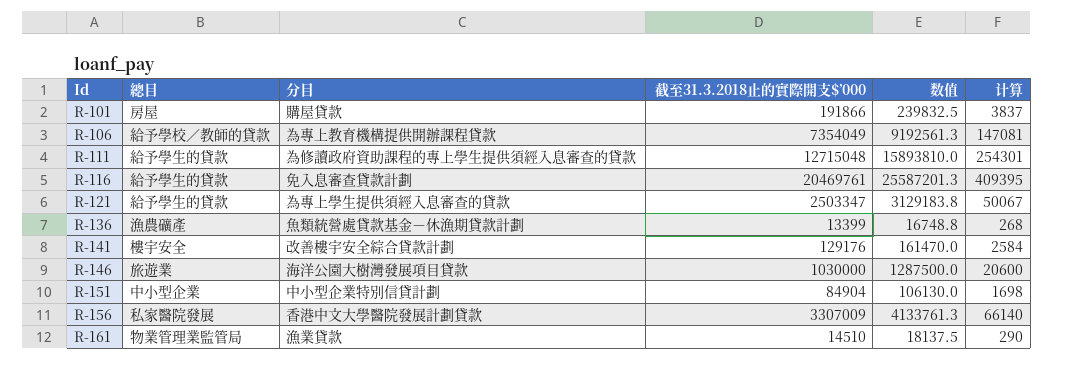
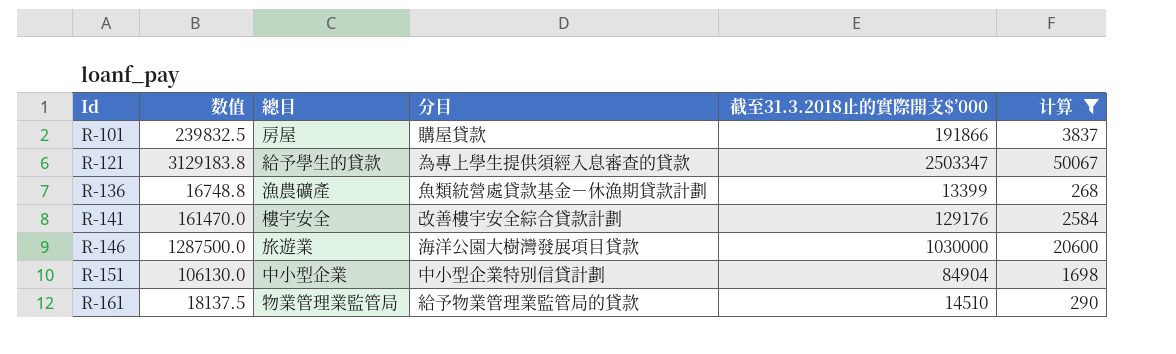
filter: none -> 计算 <= 50067
column 数值 | position: 5 -> 2
R-161 | 分目: 漁業貸款 -> 給予物業管理業監管局的貸款

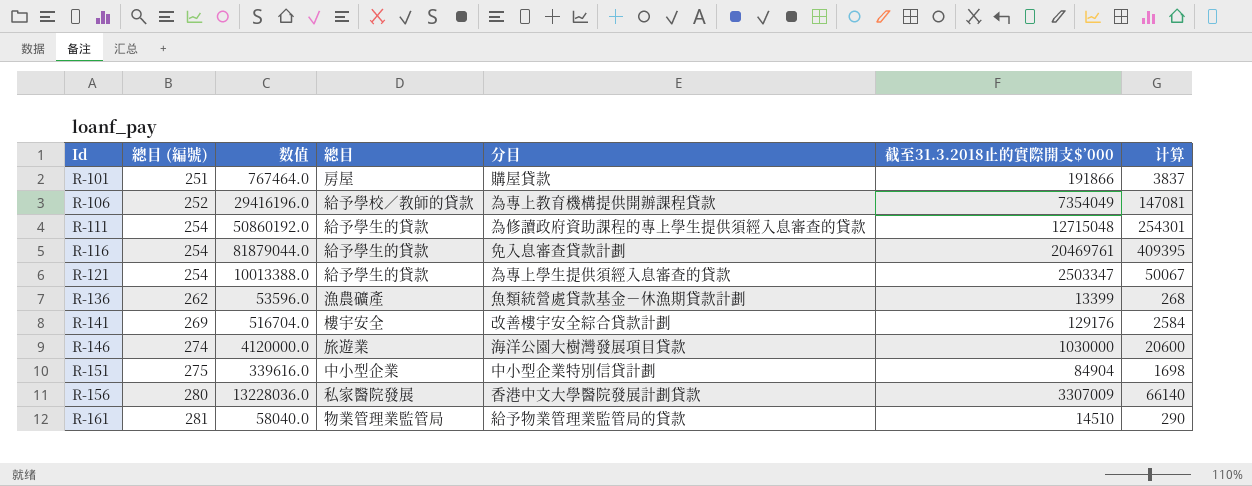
filter: 计算 <= 50067 -> none
column 總目 (編號) | position: none -> 2
column 数值 | formula: [截至31.3.2018止的實際開支$’000] * 1.25 -> [截至31.3.2018止的實際開支$’000] * 4

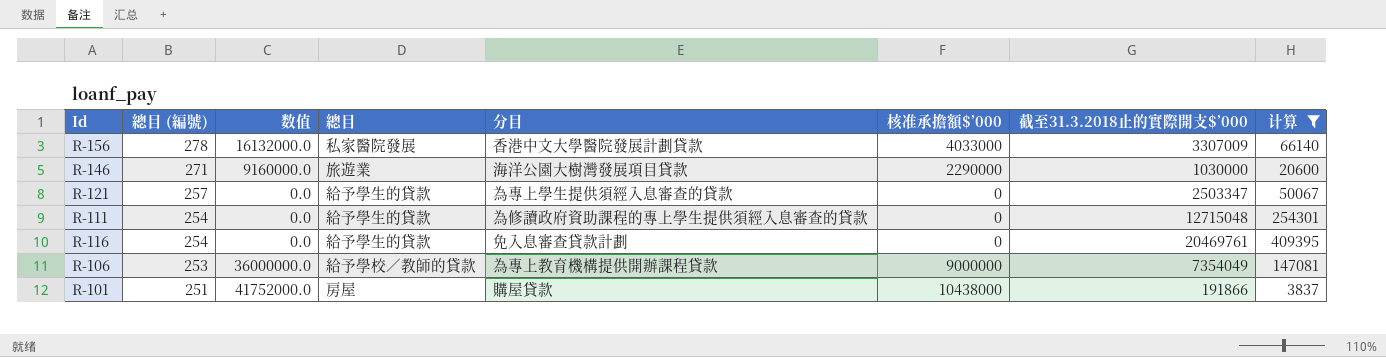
filter: none -> 计算 >= 3837
row order: Id ascending -> 總目 (編號) descending
column 数值 | formula: [截至31.3.2018止的實際開支$’000] * 4 -> [核准承擔額$’000] * 4
column 核准承擔額$’000 | position: none -> 6
R-156 | 總目 (編號): 280 -> 278
R-146 | 總目 (編號): 274 -> 271
R-121 | 總目 (編號): 254 -> 257
R-106 | 總目 (編號): 252 -> 253

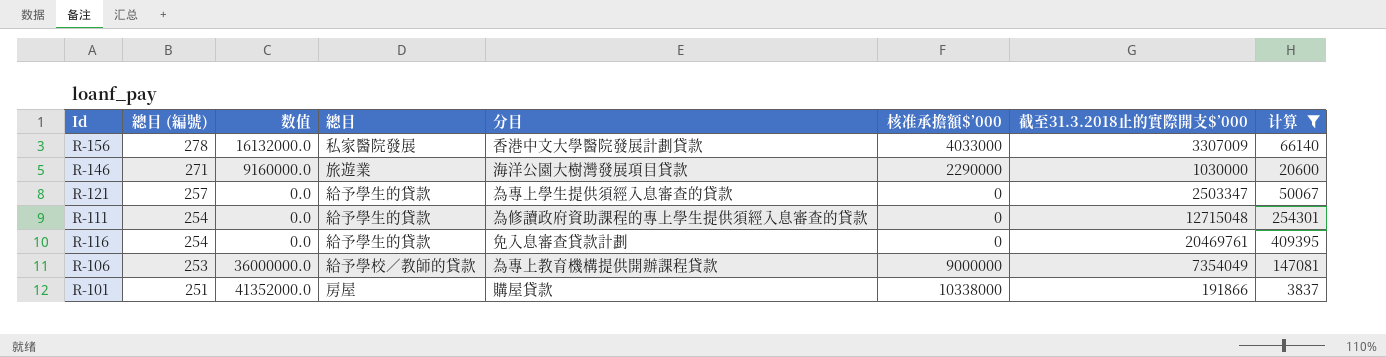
R-101 | 数值: 41752000.0 -> 41352000.0
R-101 | 核准承擔額$’000: 10438000 -> 10338000

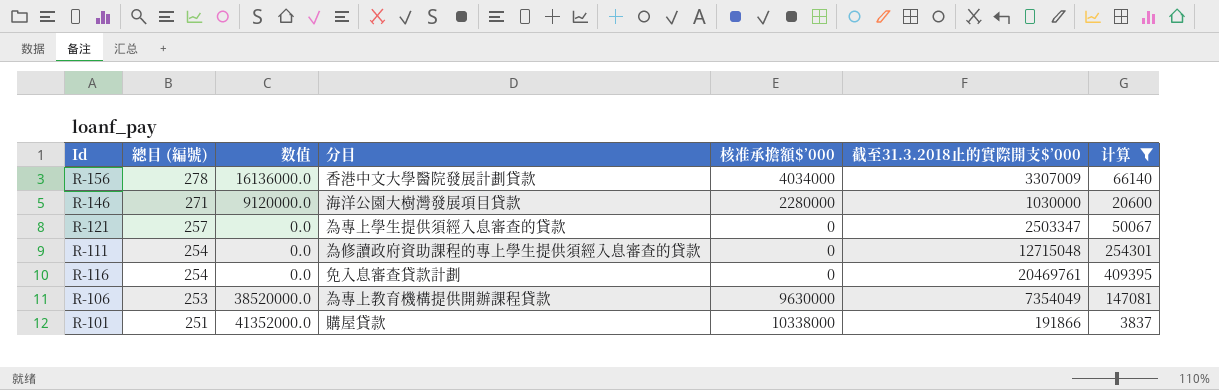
column 總目 | position: 4 -> none
R-156 | 数值: 16132000.0 -> 16136000.0
R-156 | 核准承擔額$’000: 4033000 -> 4034000
R-146 | 数值: 9160000.0 -> 9120000.0
R-146 | 核准承擔額$’000: 2290000 -> 2280000
R-106 | 数值: 36000000.0 -> 38520000.0
R-106 | 核准承擔額$’000: 9000000 -> 9630000

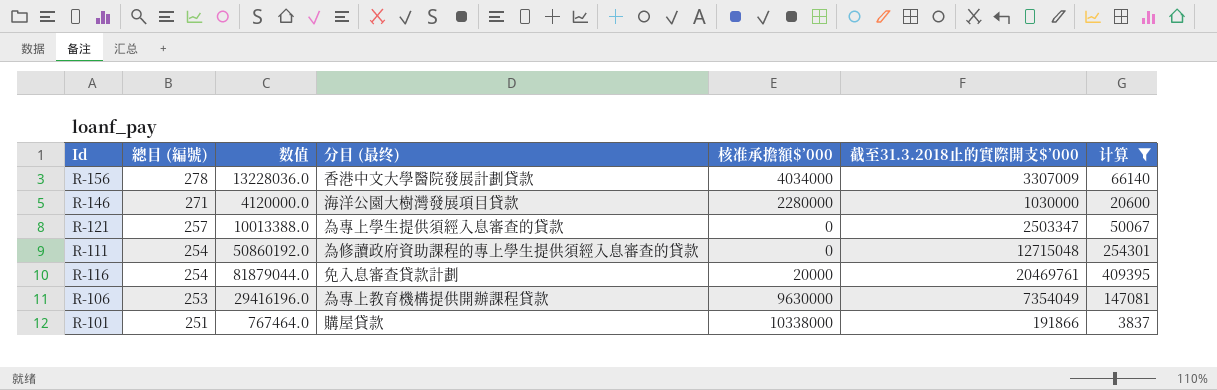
column 数值 | formula: [核准承擔額$’000] * 4 -> [截至31.3.2018止的實際開支$’000] * 4
column name: 分目 -> 分目 (最终)
R-116 | 核准承擔額$’000: 0 -> 20000

